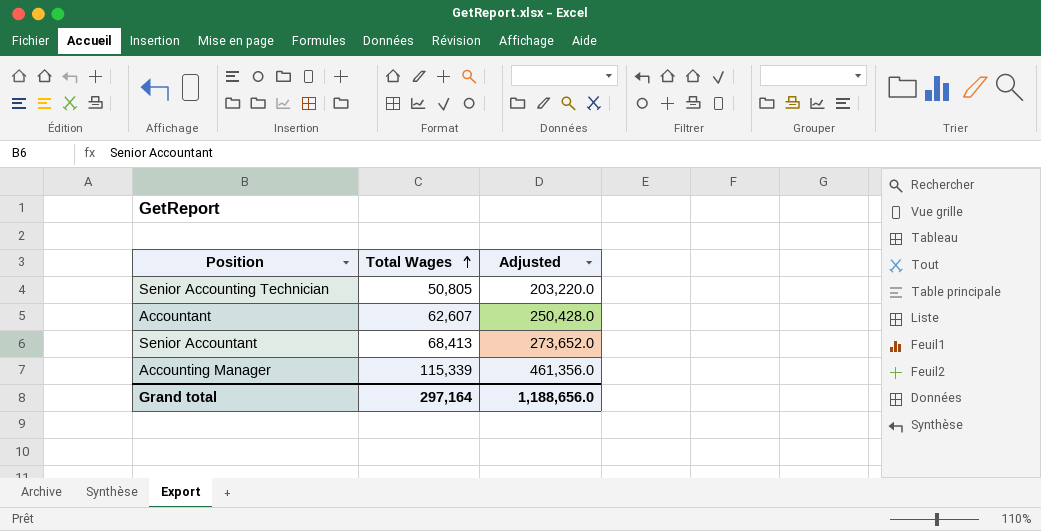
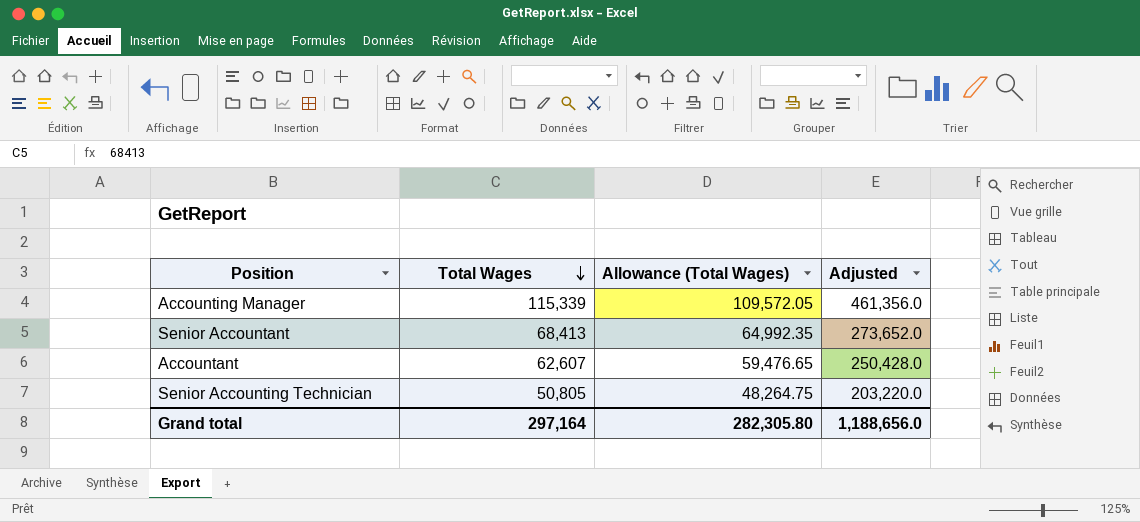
row order: Total Wages ascending -> Total Wages descending
column Allowance (Total Wages) | formula: none -> [Total Wages] * 0.95

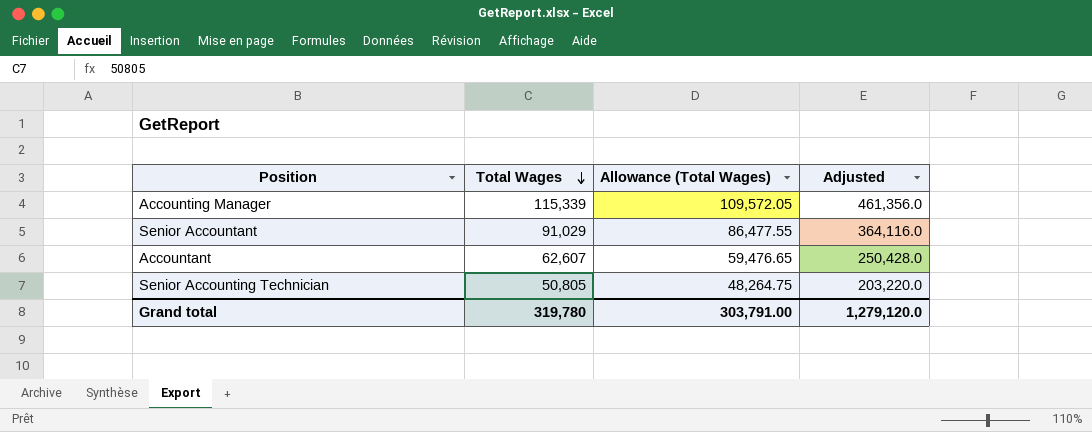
Senior Accountant | Total Wages: 68,413 -> 91,029
Senior Accountant | Allowance (Total Wages): 64,992.35 -> 86,477.55
Senior Accountant | Adjusted: 273,652.0 -> 364,116.0
Grand total | Total Wages: 297,164 -> 319,780
Grand total | Allowance (Total Wages): 282,305.80 -> 303,791.00
Grand total | Adjusted: 1,188,656.0 -> 1,279,120.0

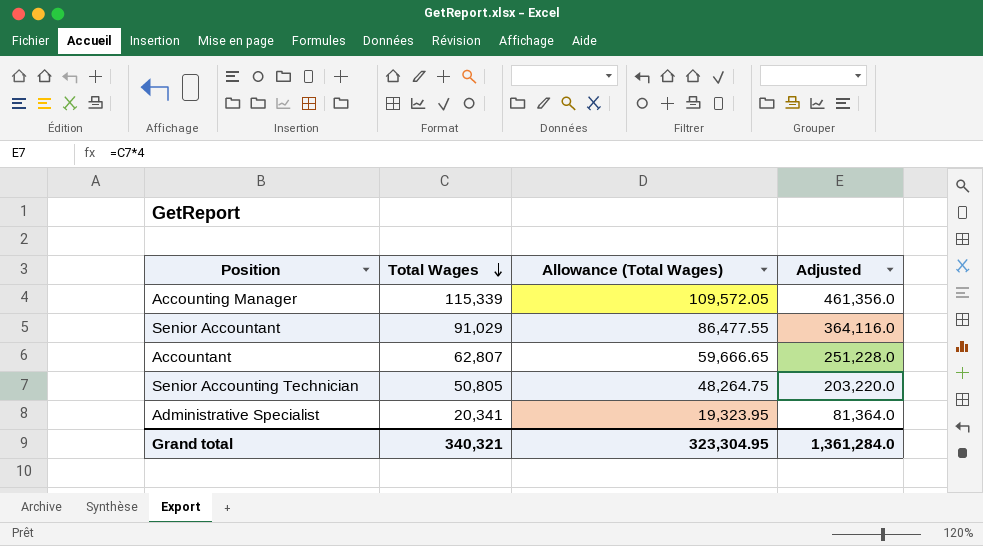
Accountant | Total Wages: 62,607 -> 62,807
Accountant | Allowance (Total Wages): 59,476.65 -> 59,666.65
Accountant | Adjusted: 250,428.0 -> 251,228.0
row Administrative Specialist: none -> 20,341 | 19,323.95 | 81,364.0
Grand total | Total Wages: 319,780 -> 340,321
Grand total | Allowance (Total Wages): 303,791.00 -> 323,304.95
Grand total | Adjusted: 1,279,120.0 -> 1,361,284.0

